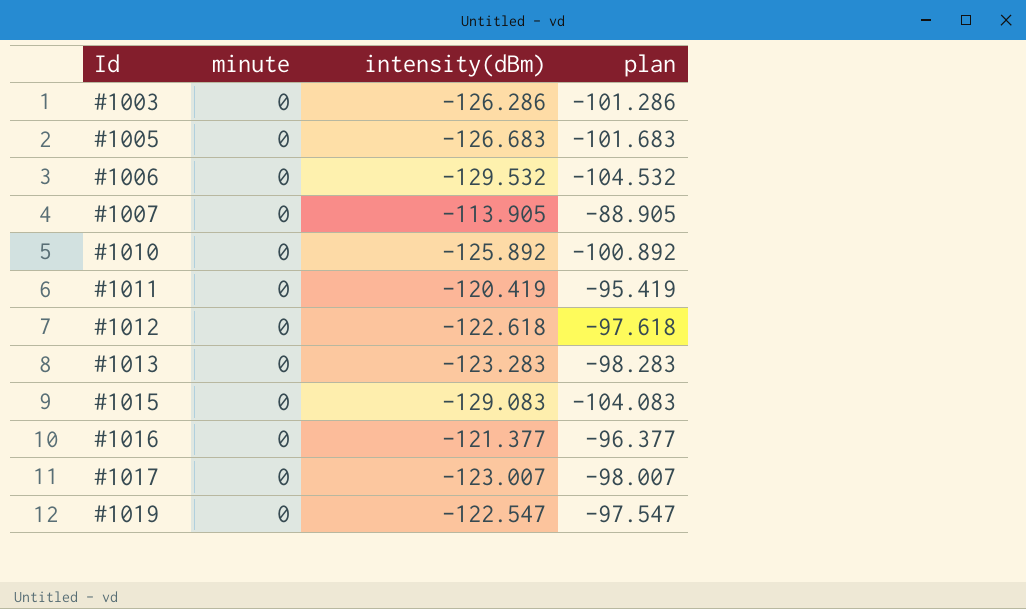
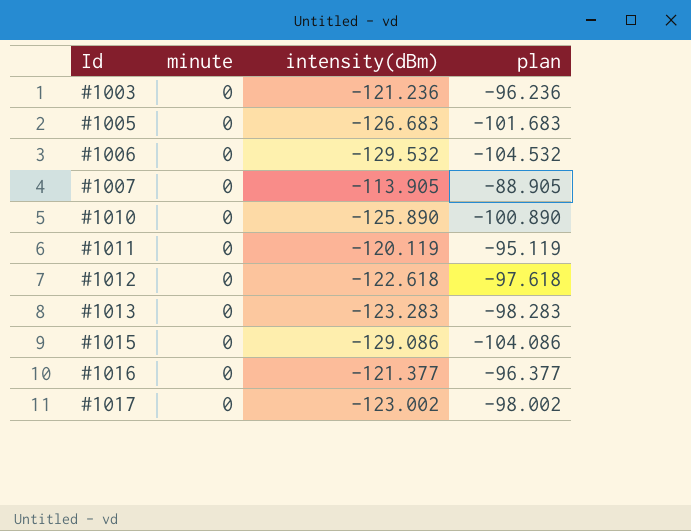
row #1019: 0 | -122.547 | -97.547 -> none
#1003 | intensity(dBm): -126.286 -> -121.236
#1003 | plan: -101.286 -> -96.236
#1010 | intensity(dBm): -125.892 -> -125.890
#1010 | plan: -100.892 -> -100.890
#1011 | intensity(dBm): -120.419 -> -120.119
#1011 | plan: -95.419 -> -95.119
#1015 | intensity(dBm): -129.083 -> -129.086
#1015 | plan: -104.083 -> -104.086
#1017 | intensity(dBm): -123.007 -> -123.002
#1017 | plan: -98.007 -> -98.002

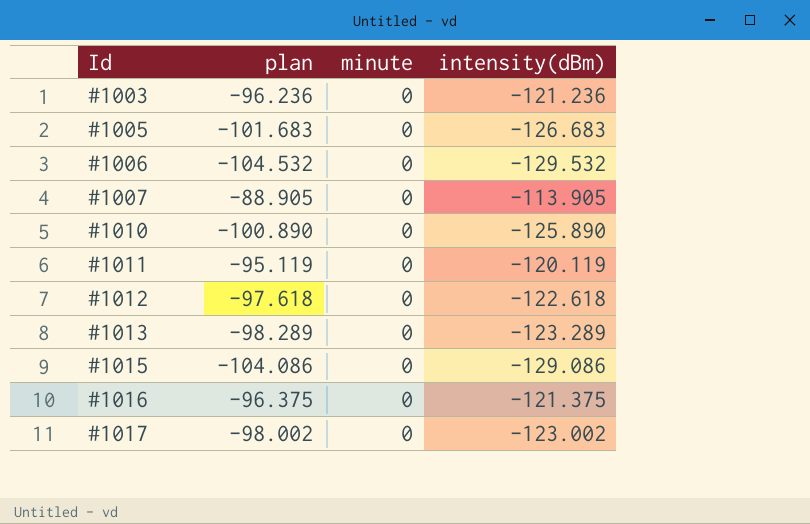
column plan | position: 4 -> 2
#1013 | plan: -98.283 -> -98.289
#1013 | intensity(dBm): -123.283 -> -123.289
#1016 | plan: -96.377 -> -96.375
#1016 | intensity(dBm): -121.377 -> -121.375

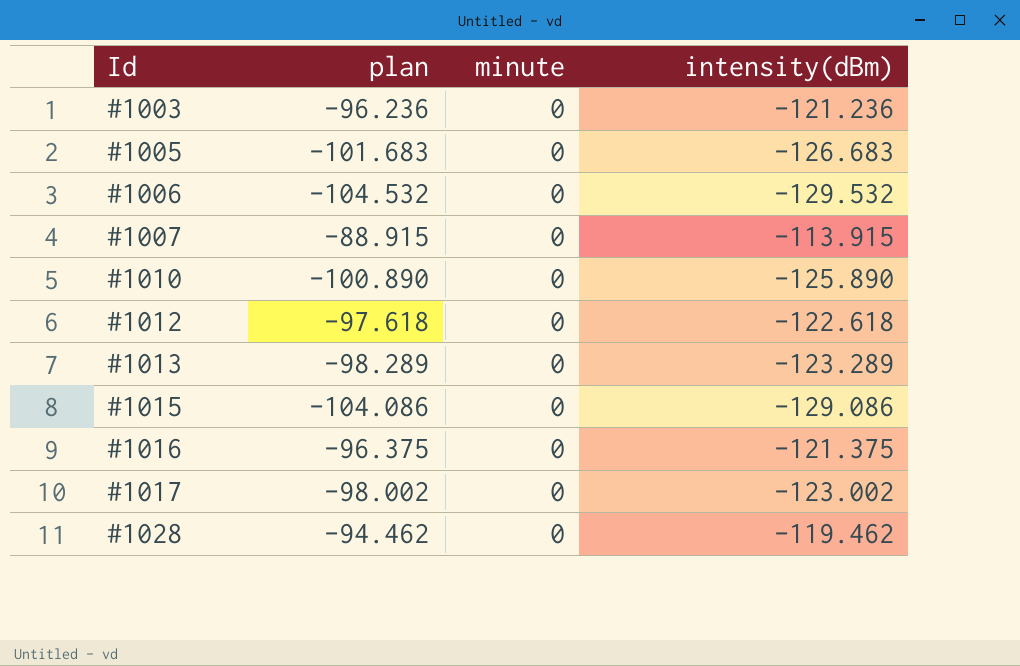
row #1011: -95.119 | 0 | -120.119 -> none
#1007 | plan: -88.905 -> -88.915
#1007 | intensity(dBm): -113.905 -> -113.915
row #1028: none -> -94.462 | 0 | -119.462

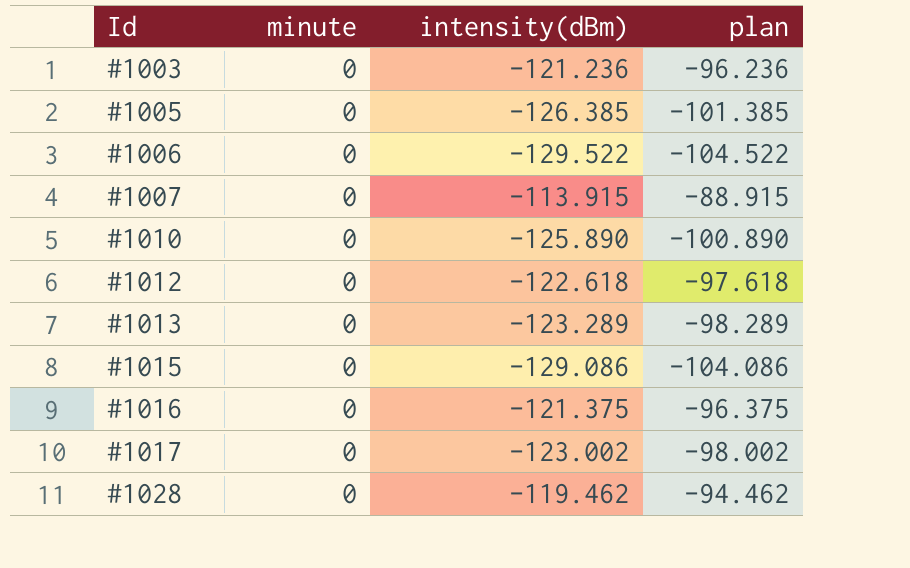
column plan | position: 2 -> 4
#1005 | intensity(dBm): -126.683 -> -126.385
#1005 | plan: -101.683 -> -101.385
#1006 | intensity(dBm): -129.532 -> -129.522
#1006 | plan: -104.532 -> -104.522

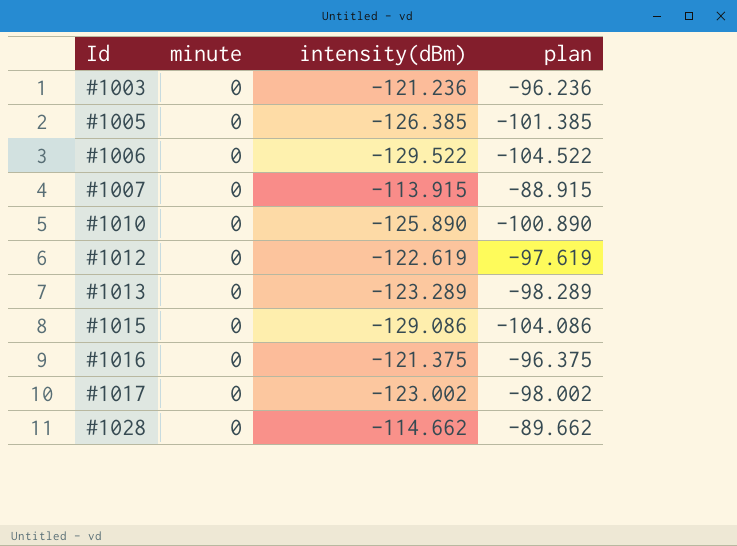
#1012 | intensity(dBm): -122.618 -> -122.619
#1012 | plan: -97.618 -> -97.619
#1028 | intensity(dBm): -119.462 -> -114.662
#1028 | plan: -94.462 -> -89.662

